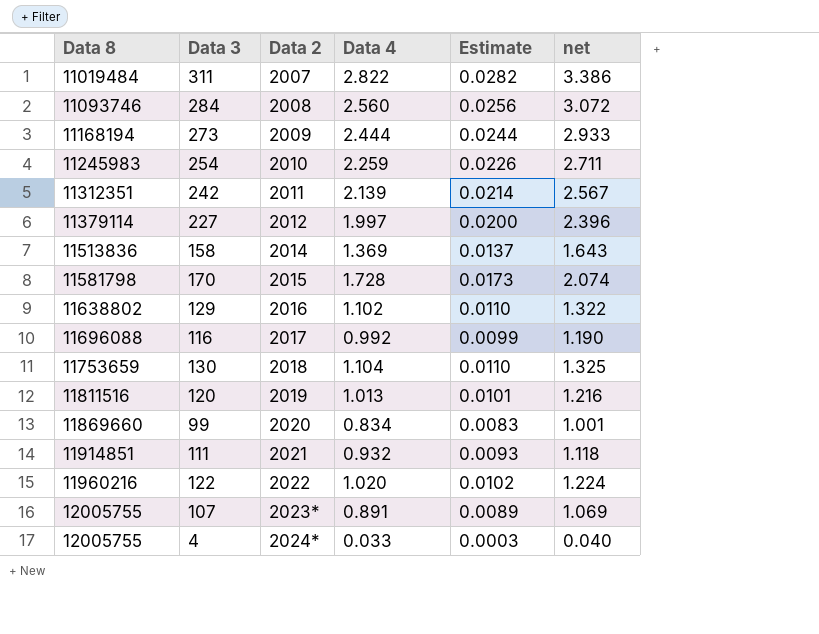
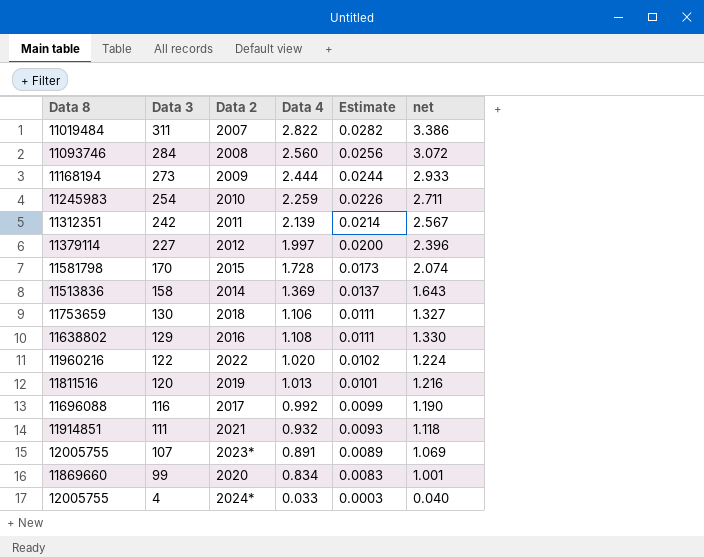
row order: Data 8 ascending -> Data 3 descending
130 | Data 4: 1.104 -> 1.106
130 | Estimate: 0.0110 -> 0.0111
130 | net: 1.325 -> 1.327
129 | Data 4: 1.102 -> 1.108
129 | Estimate: 0.0110 -> 0.0111
129 | net: 1.322 -> 1.330

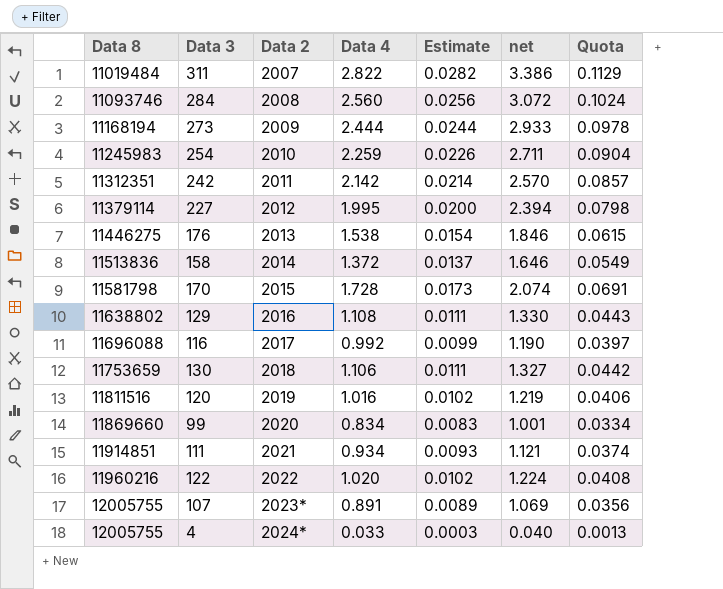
row order: Data 3 descending -> Data 8 ascending
column Quota | formula: none -> [Data 4] * 0.04
242 | Data 4: 2.139 -> 2.142
242 | net: 2.567 -> 2.570
227 | Data 4: 1.997 -> 1.995
227 | net: 2.396 -> 2.394
row 176: none -> 11446275 | 2013 | 1.538 | 0.0154 | 1.846 | 0.0615
158 | Data 4: 1.369 -> 1.372
158 | net: 1.643 -> 1.646
120 | Data 4: 1.013 -> 1.016
120 | Estimate: 0.0101 -> 0.0102
120 | net: 1.216 -> 1.219
111 | Data 4: 0.932 -> 0.934
111 | net: 1.118 -> 1.121

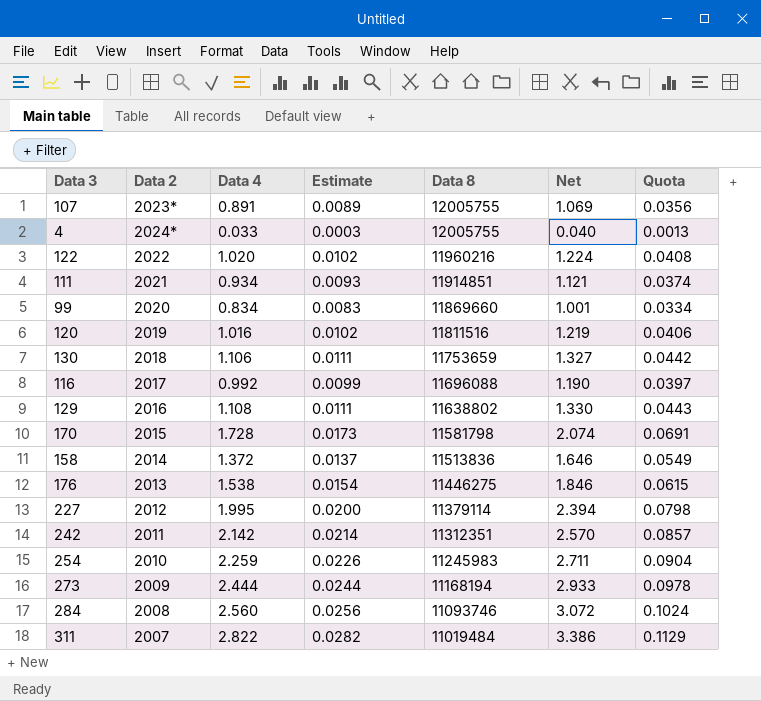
row order: Data 8 ascending -> Data 8 descending
column Data 8 | position: 1 -> 5
column name: net -> Net

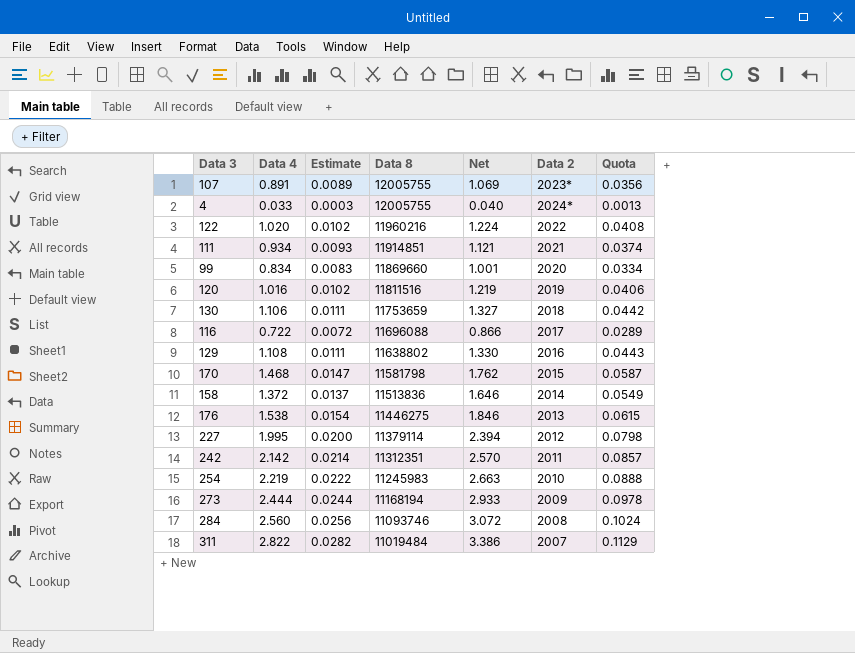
column Data 2 | position: 2 -> 6
116 | Data 4: 0.992 -> 0.722
116 | Estimate: 0.0099 -> 0.0072
116 | Net: 1.190 -> 0.866
116 | Quota: 0.0397 -> 0.0289
170 | Data 4: 1.728 -> 1.468
170 | Estimate: 0.0173 -> 0.0147
170 | Net: 2.074 -> 1.762
170 | Quota: 0.0691 -> 0.0587
254 | Data 4: 2.259 -> 2.219
254 | Estimate: 0.0226 -> 0.0222
254 | Net: 2.711 -> 2.663
254 | Quota: 0.0904 -> 0.0888

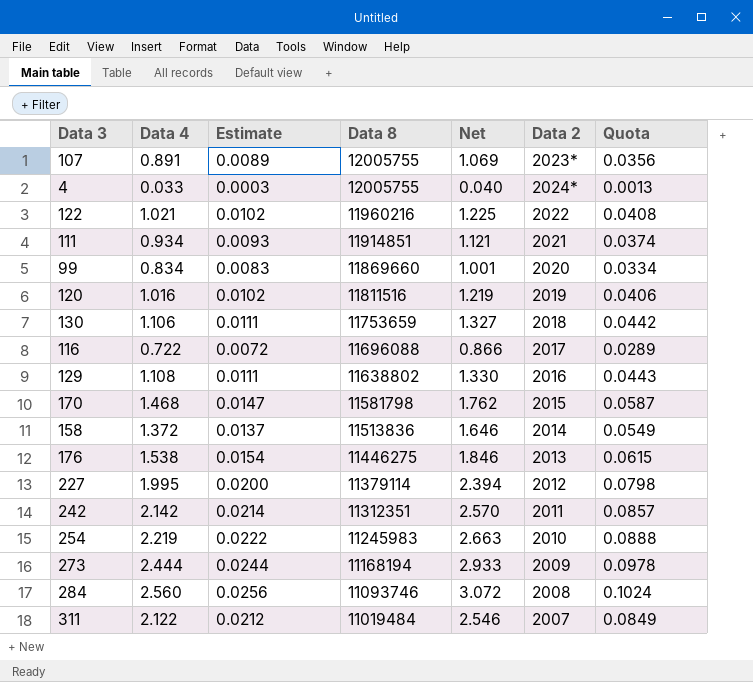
122 | Data 4: 1.020 -> 1.021
122 | Net: 1.224 -> 1.225
311 | Data 4: 2.822 -> 2.122
311 | Estimate: 0.0282 -> 0.0212
311 | Net: 3.386 -> 2.546
311 | Quota: 0.1129 -> 0.0849

